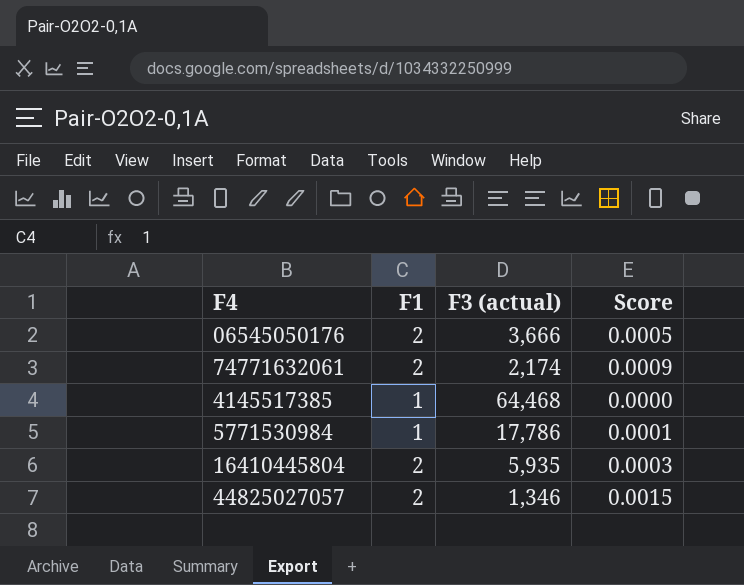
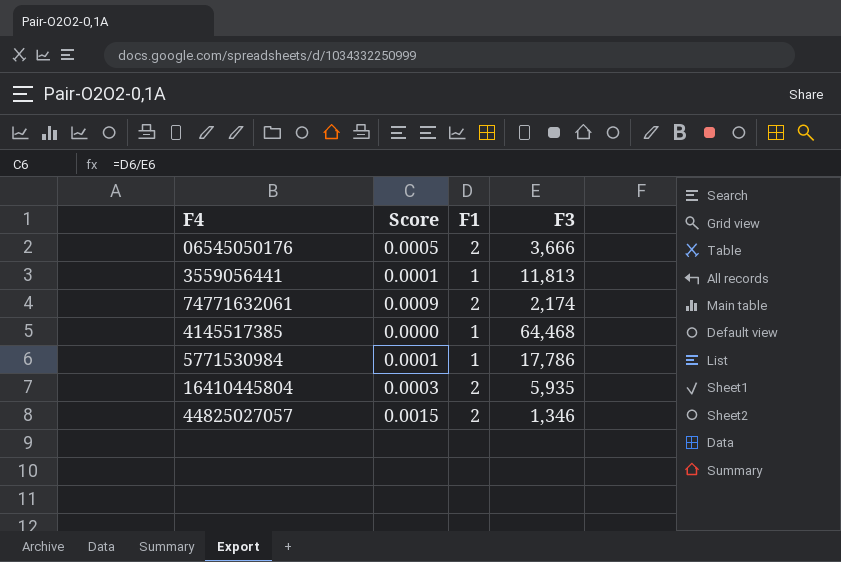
column Score | position: 4 -> 2
column name: F3 (actual) -> F3
row 3559056441: none -> 0.0001 | 1 | 11,813

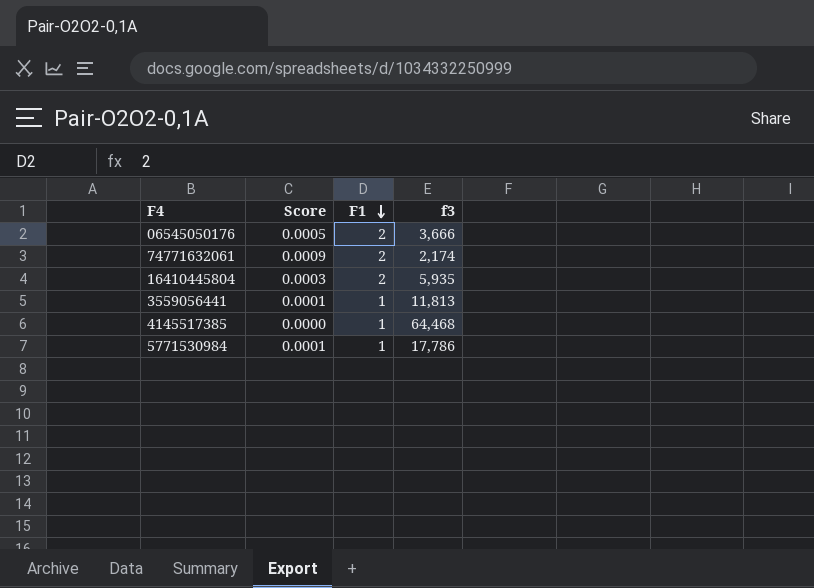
row order: none -> F1 descending
column name: F3 -> f3
row 44825027057: 0.0015 | 2 | 1,346 -> none

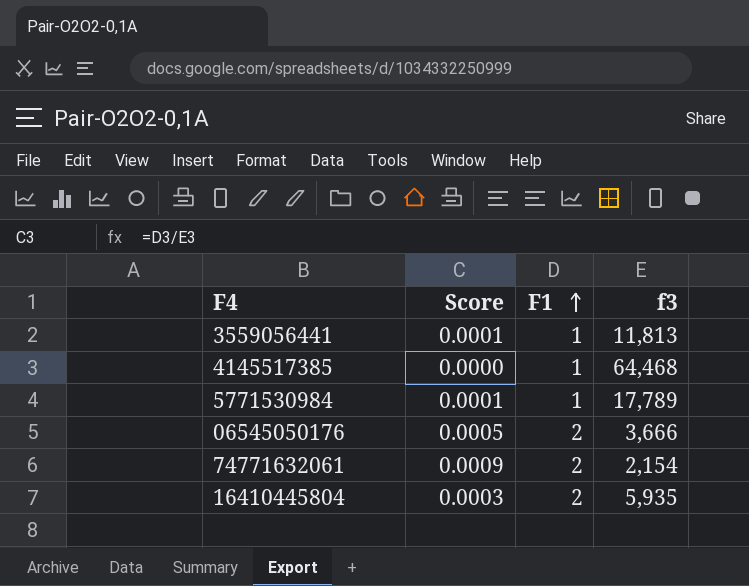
row order: F1 descending -> F1 ascending
5771530984 | f3: 17,786 -> 17,789
74771632061 | f3: 2,174 -> 2,154

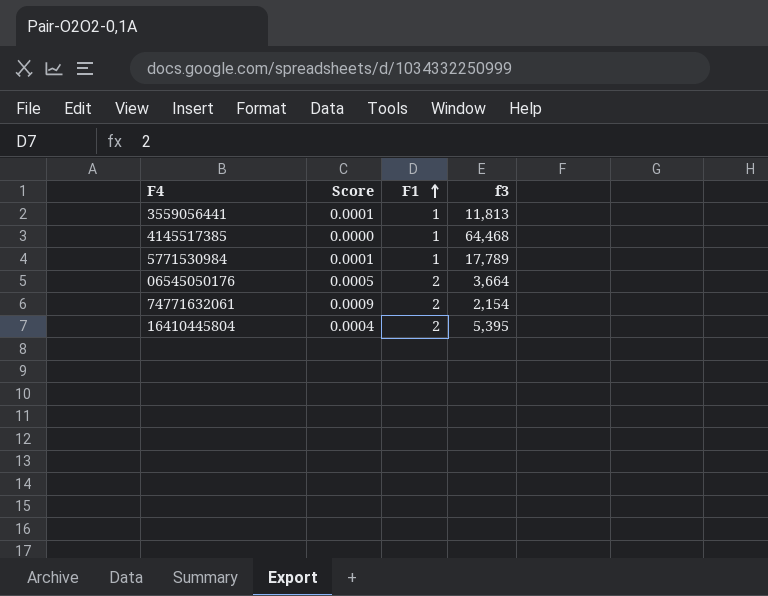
06545050176 | f3: 3,666 -> 3,664
16410445804 | Score: 0.0003 -> 0.0004
16410445804 | f3: 5,935 -> 5,395

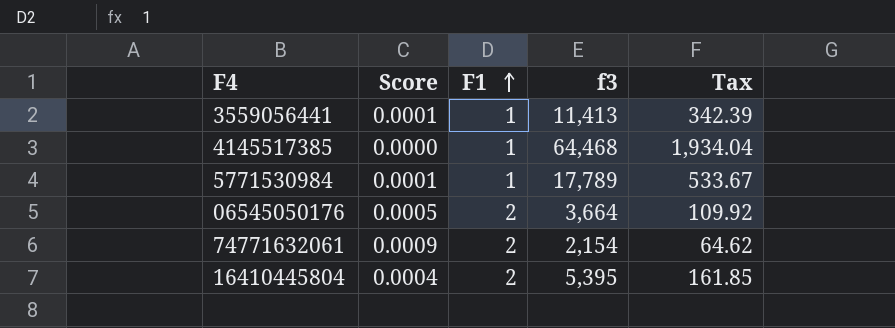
column Tax | formula: none -> [f3] * 0.03
3559056441 | f3: 11,813 -> 11,413

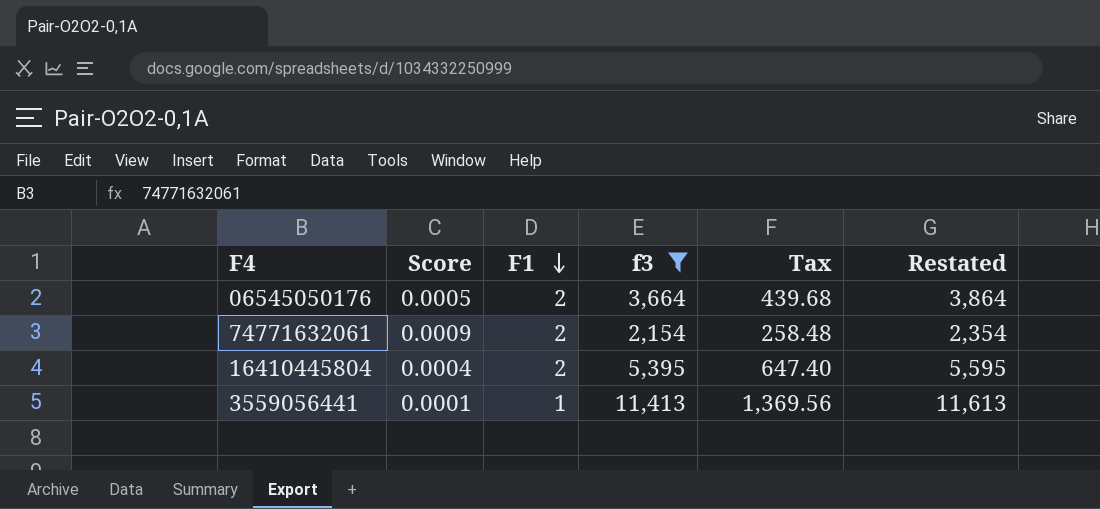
filter: none -> f3 <= 11,413
row order: F1 ascending -> F1 descending
column Tax | formula: [f3] * 0.03 -> [f3] * 0.12
column Restated | formula: none -> [f3] + 200

